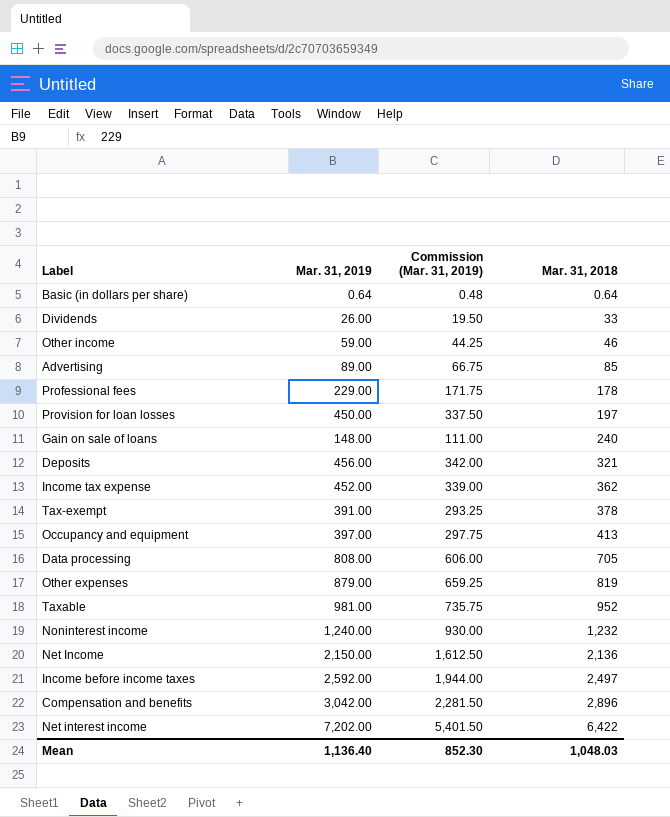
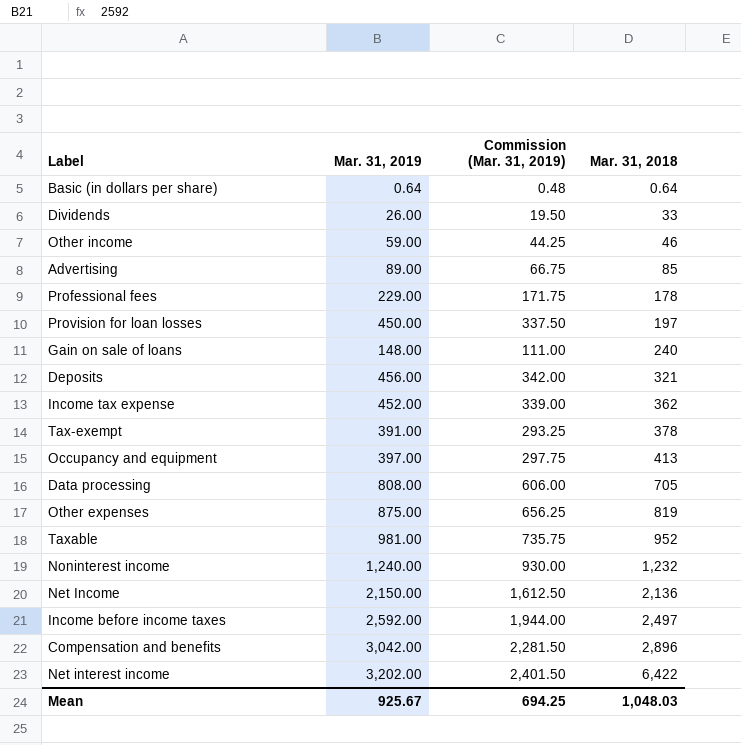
Other expenses | Mar. 31, 2019: 879.00 -> 875.00
Other expenses | Commission (Mar. 31, 2019): 659.25 -> 656.25
Net interest income | Mar. 31, 2019: 7,202.00 -> 3,202.00
Net interest income | Commission (Mar. 31, 2019): 5,401.50 -> 2,401.50
Mean | Mar. 31, 2019: 1,136.40 -> 925.67
Mean | Commission (Mar. 31, 2019): 852.30 -> 694.25

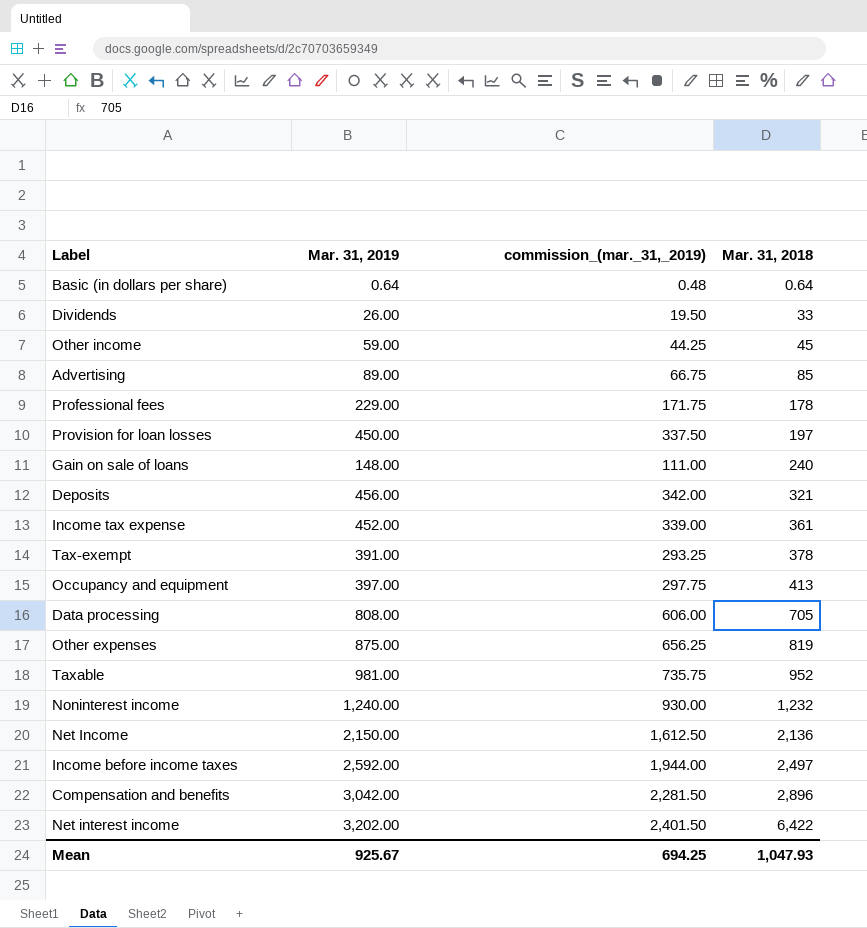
column name: Commission (Mar. 31, 2019) -> commission_(mar._31,_2019)
Other income | Mar. 31, 2018: 46 -> 45
Income tax expense | Mar. 31, 2018: 362 -> 361
Mean | Mar. 31, 2018: 1,048.03 -> 1,047.93

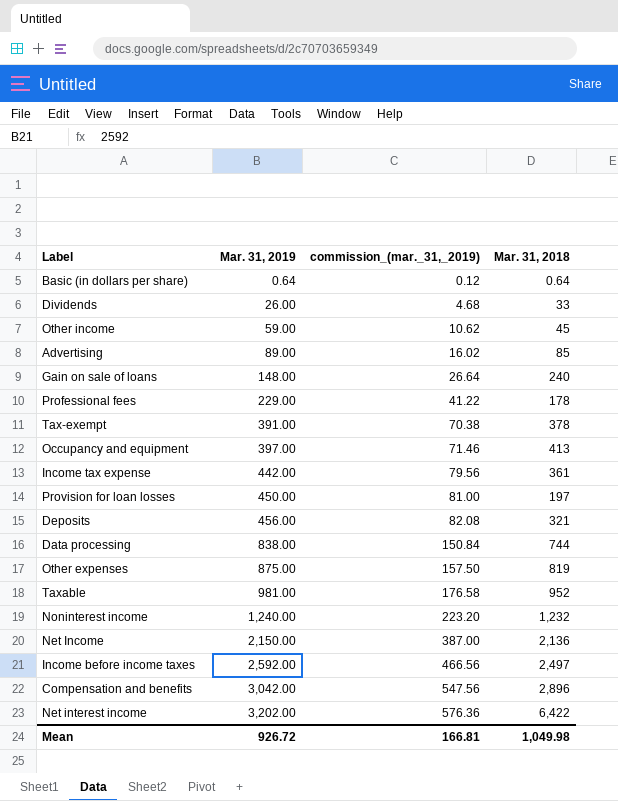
row order: Mar. 31, 2018 ascending -> Mar. 31, 2019 ascending
column commission_(mar._31,_2019) | formula: [Mar. 31, 2019] * 0.75 -> [Mar. 31, 2019] * 0.18
Income tax expense | Mar. 31, 2019: 452.00 -> 442.00
Data processing | Mar. 31, 2019: 808.00 -> 838.00
Data processing | Mar. 31, 2018: 705 -> 744
Mean | Mar. 31, 2019: 925.67 -> 926.72
Mean | commission_(mar._31,_2019): 694.25 -> 166.81
Mean | Mar. 31, 2018: 1,047.93 -> 1,049.98

